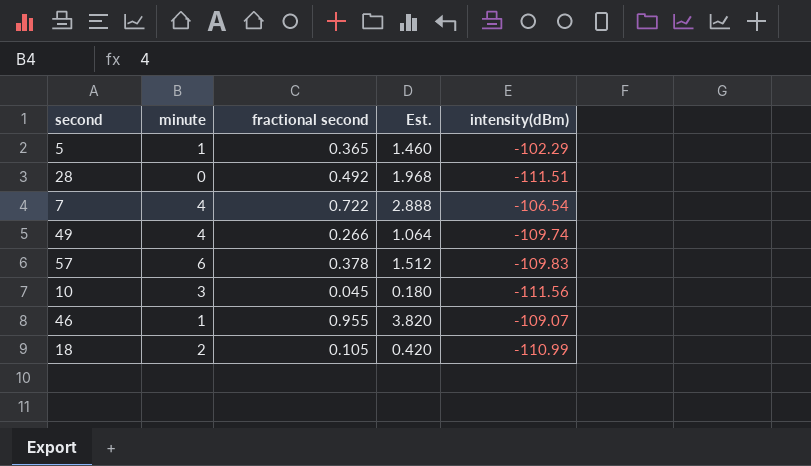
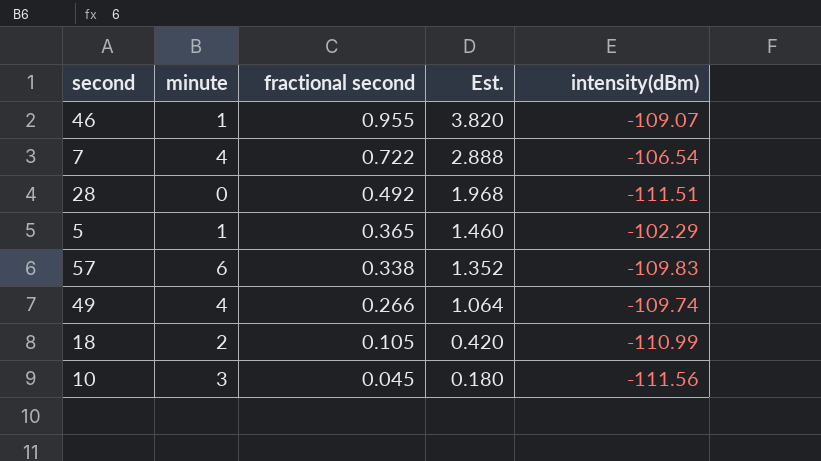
row order: none -> fractional second descending
57 | fractional second: 0.378 -> 0.338
57 | Est.: 1.512 -> 1.352

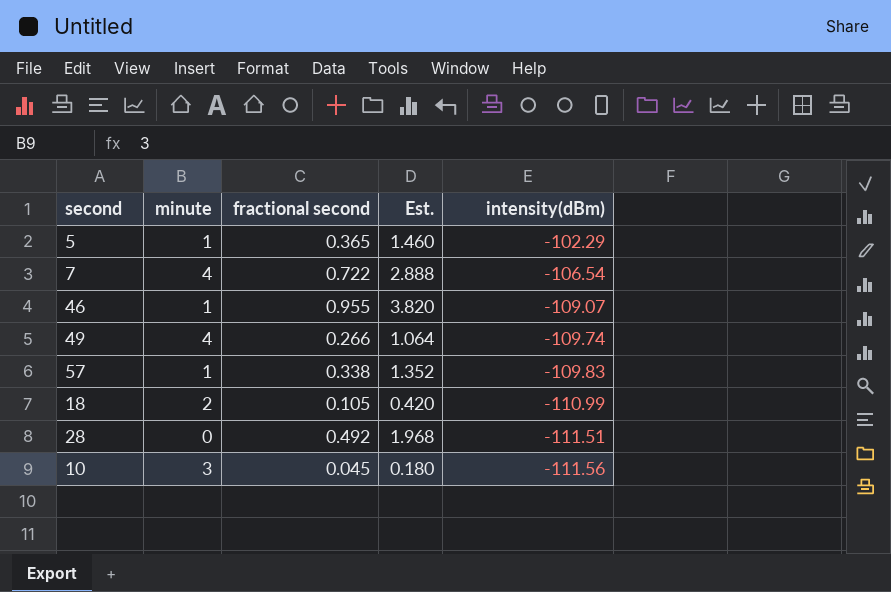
row order: fractional second descending -> intensity(dBm) descending
57 | minute: 6 -> 1

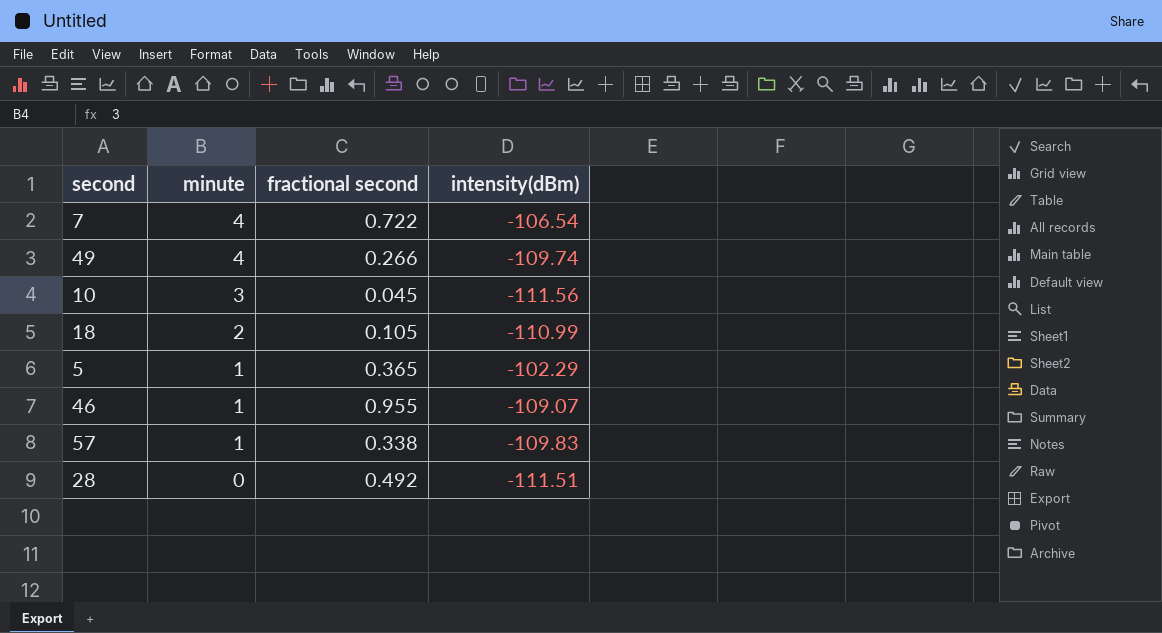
row order: intensity(dBm) descending -> minute descending
column Est. | formula: [fractional second] * 4 -> none

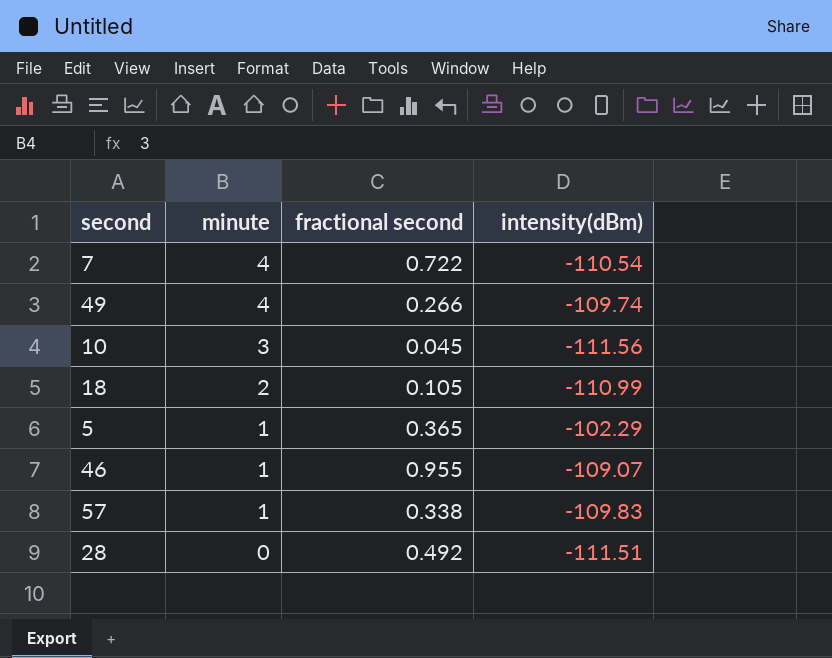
7 | intensity(dBm): -106.54 -> -110.54

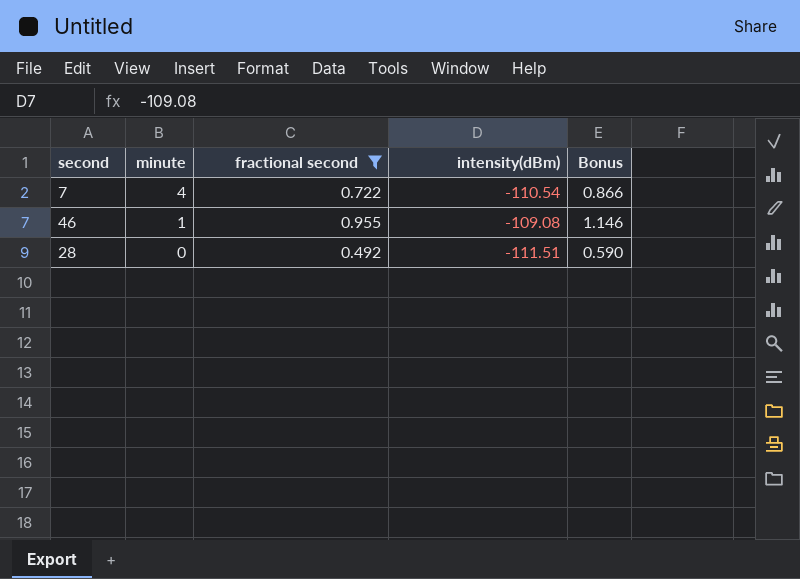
filter: none -> fractional second >= 0.492
column Bonus | formula: none -> [fractional second] * 1.2
46 | intensity(dBm): -109.07 -> -109.08

